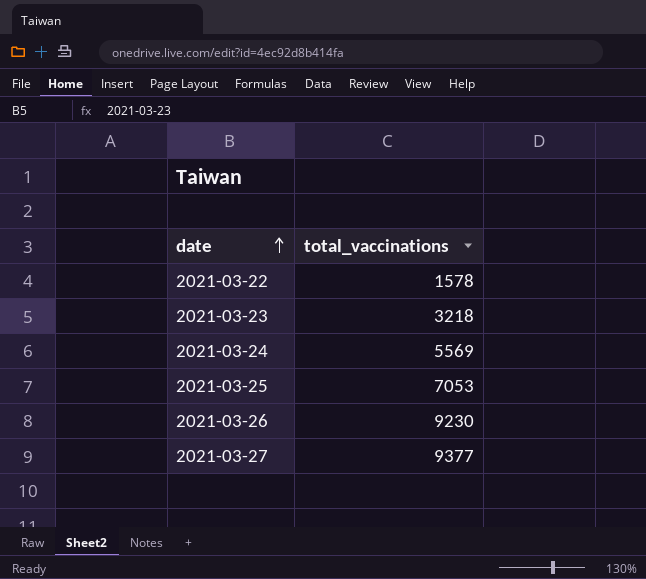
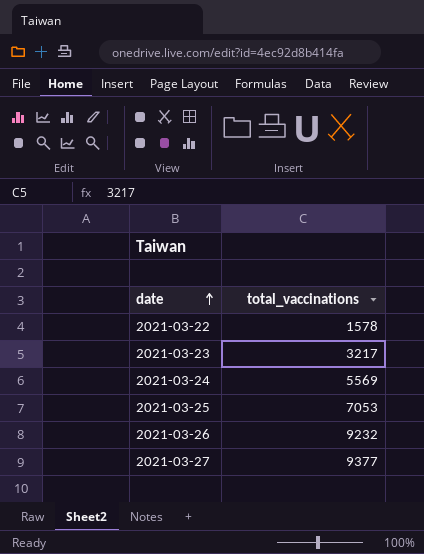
2021-03-23 | total_vaccinations: 3218 -> 3217
2021-03-26 | total_vaccinations: 9230 -> 9232

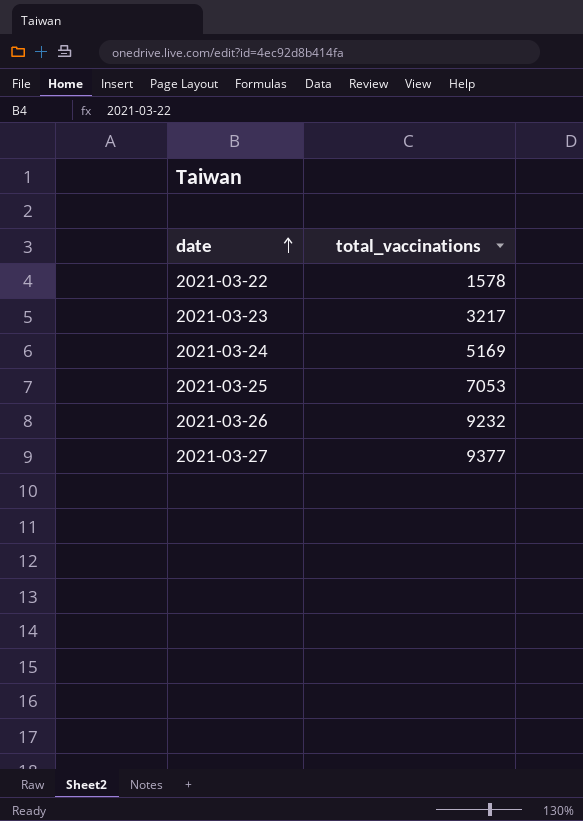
2021-03-24 | total_vaccinations: 5569 -> 5169

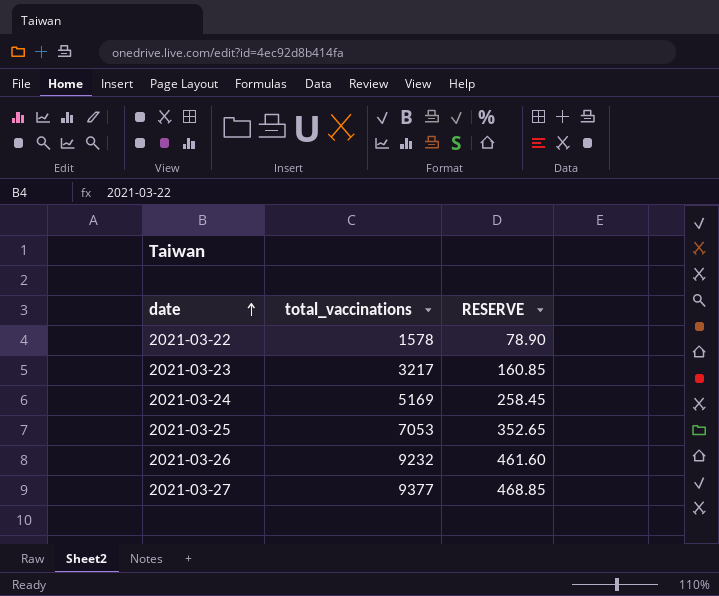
column RESERVE | formula: none -> [total_vaccinations] * 0.05

